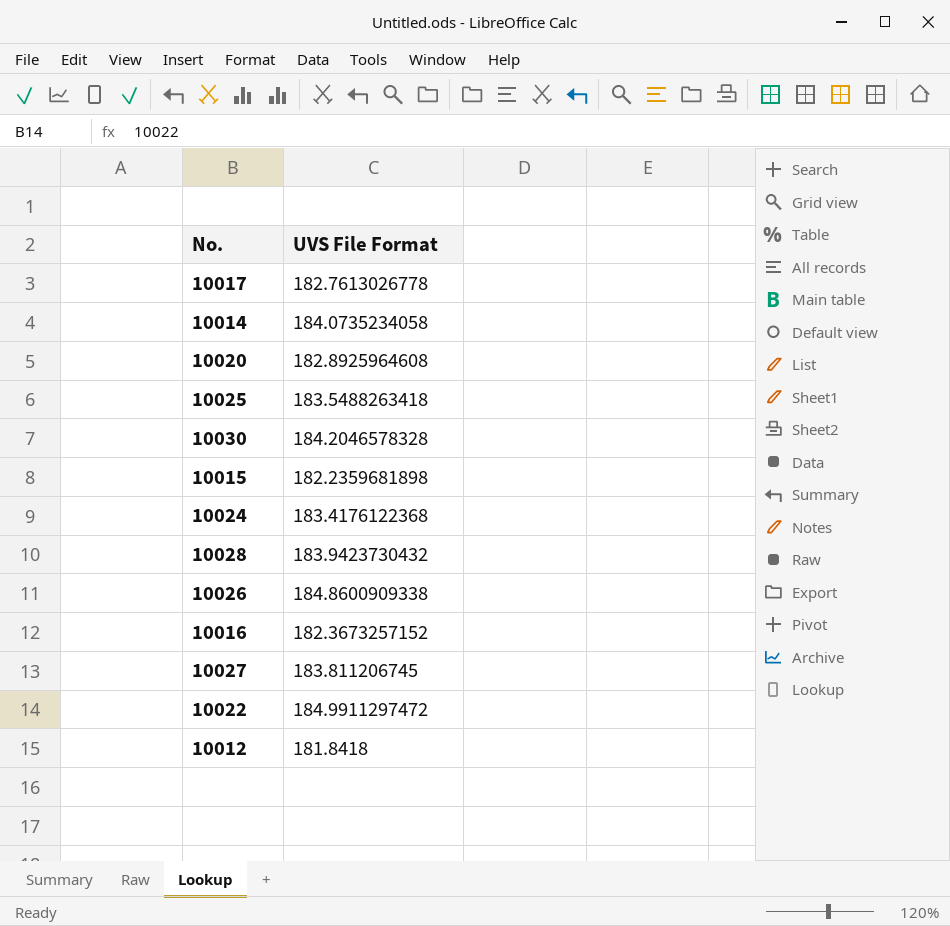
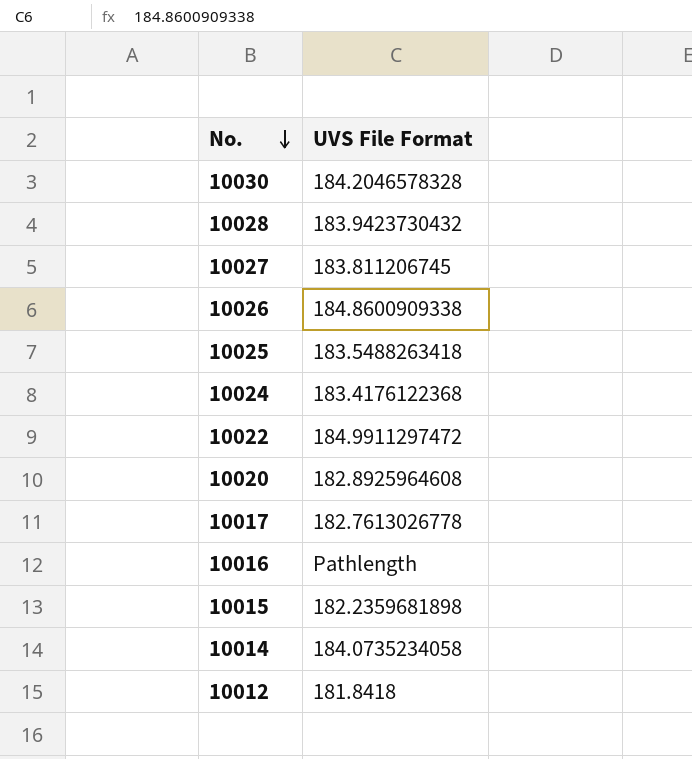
row order: none -> No. descending
10016 | UVS File Format: 182.3673257152 -> Pathlength

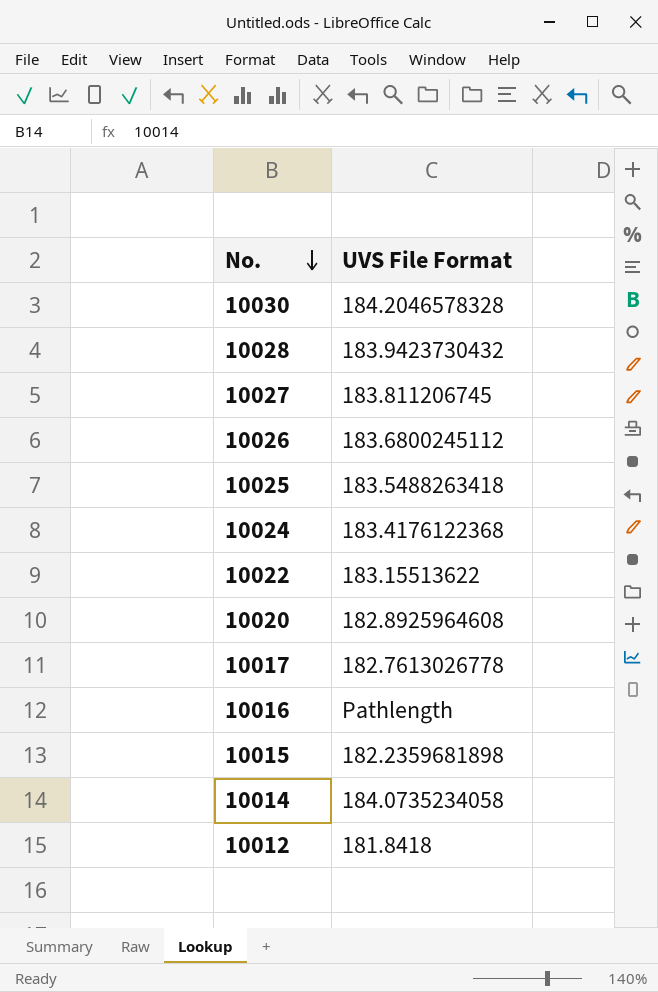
10026 | UVS File Format: 184.8600909338 -> 183.6800245112
10022 | UVS File Format: 184.9911297472 -> 183.15513622

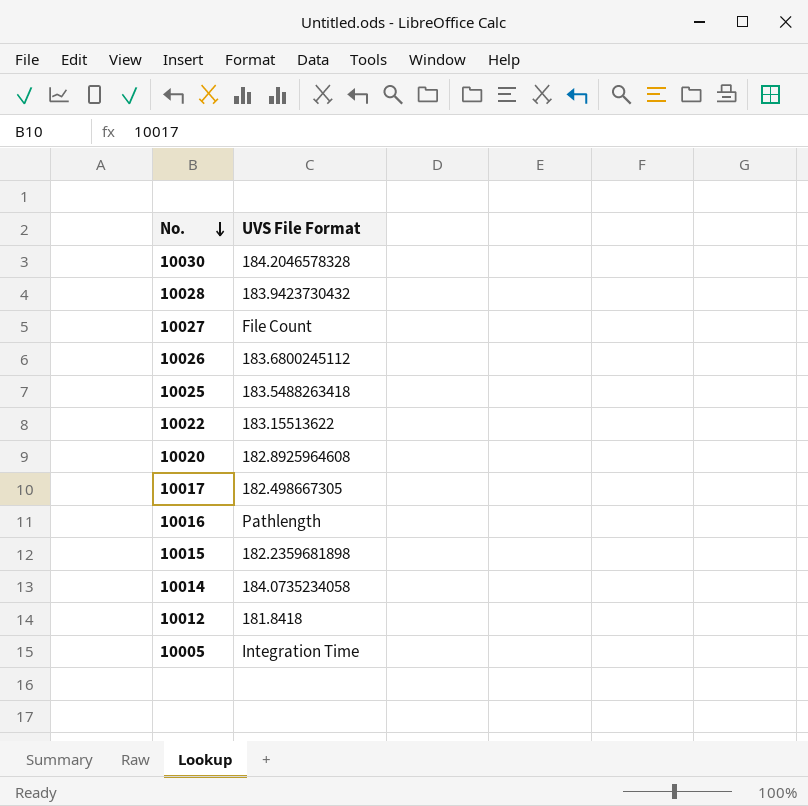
row 10024: 183.4176122368 -> none
10027 | UVS File Format: 183.811206745 -> File Count
10017 | UVS File Format: 182.7613026778 -> 182.498667305
row 10005: none -> Integration Time

